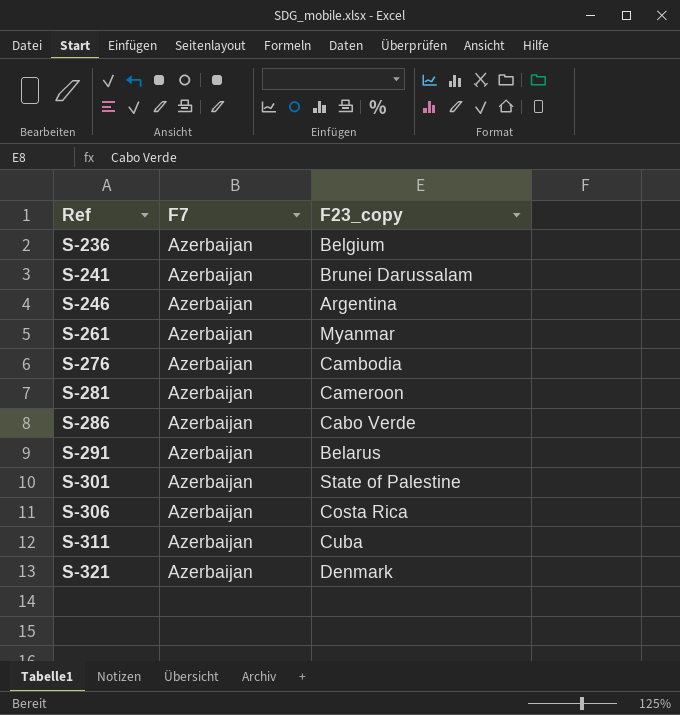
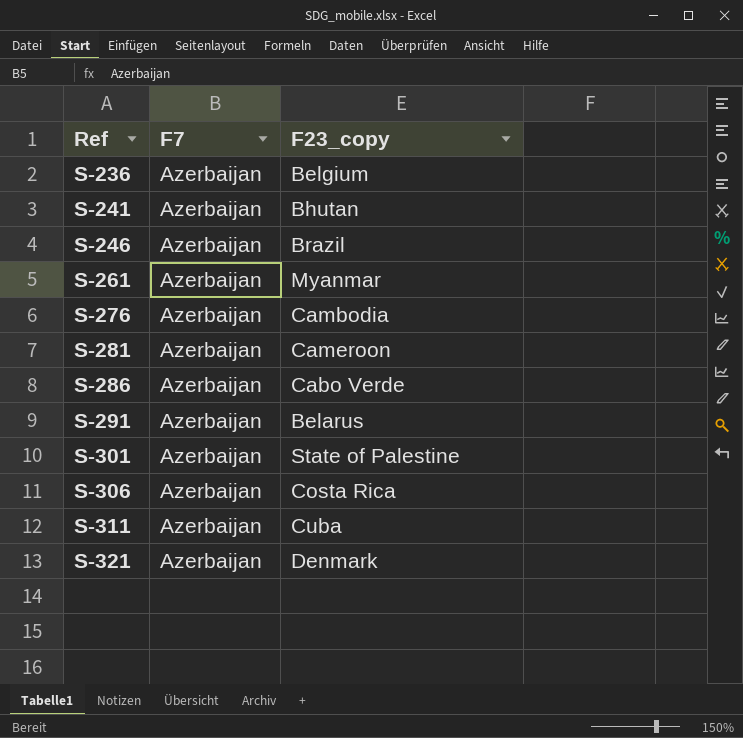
S-241 | F23_copy: Brunei Darussalam -> Bhutan
S-246 | F23_copy: Argentina -> Brazil

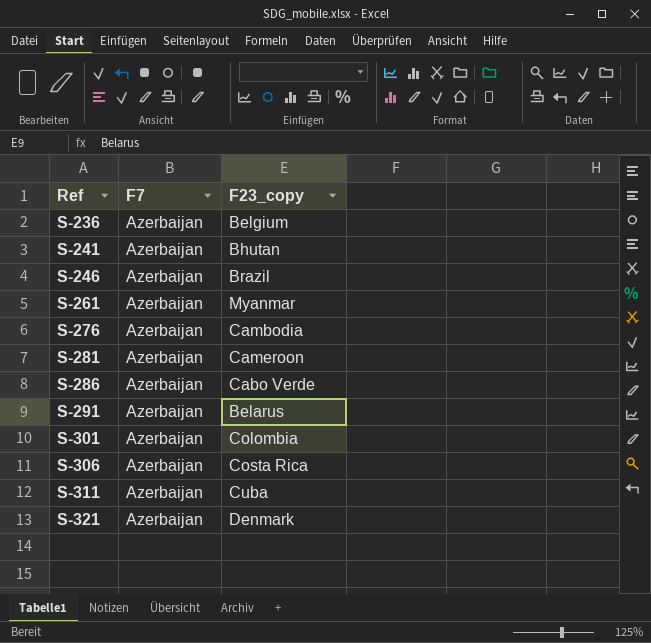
S-301 | F23_copy: State of Palestine -> Colombia

